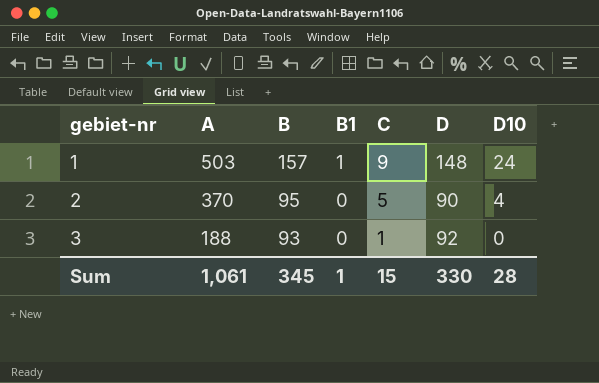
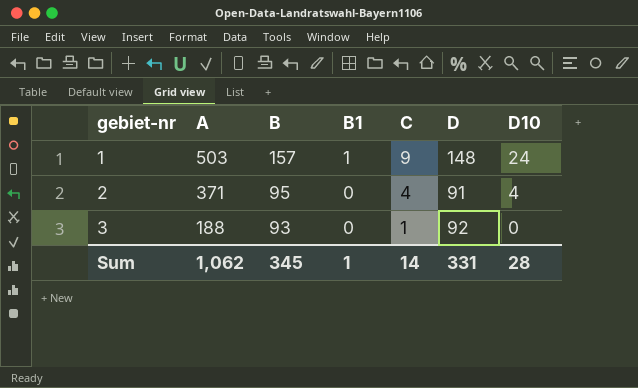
2 | A: 370 -> 371
2 | C: 5 -> 4
2 | D: 90 -> 91
Sum | A: 1,061 -> 1,062
Sum | C: 15 -> 14
Sum | D: 330 -> 331

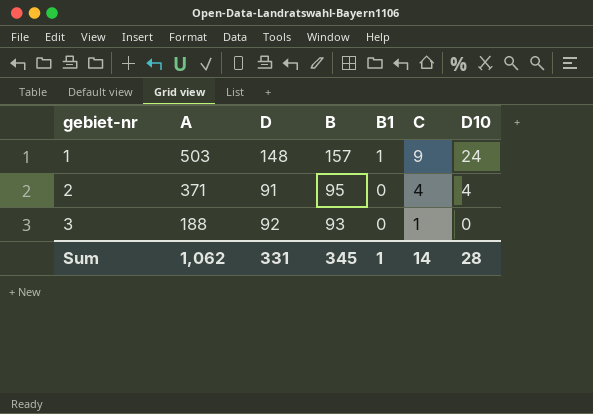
column D | position: 6 -> 3

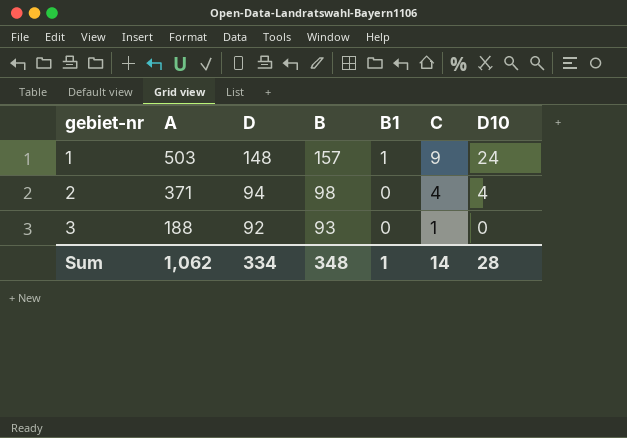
2 | D: 91 -> 94
2 | B: 95 -> 98
Sum | D: 331 -> 334
Sum | B: 345 -> 348

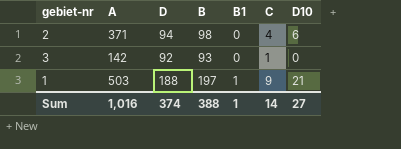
row order: gebiet-nr ascending -> B1 ascending
2 | D10: 4 -> 6
3 | A: 188 -> 142
1 | D: 148 -> 188
1 | B: 157 -> 197
1 | D10: 24 -> 21
Sum | A: 1,062 -> 1,016
Sum | D: 334 -> 374
Sum | B: 348 -> 388
Sum | D10: 28 -> 27

